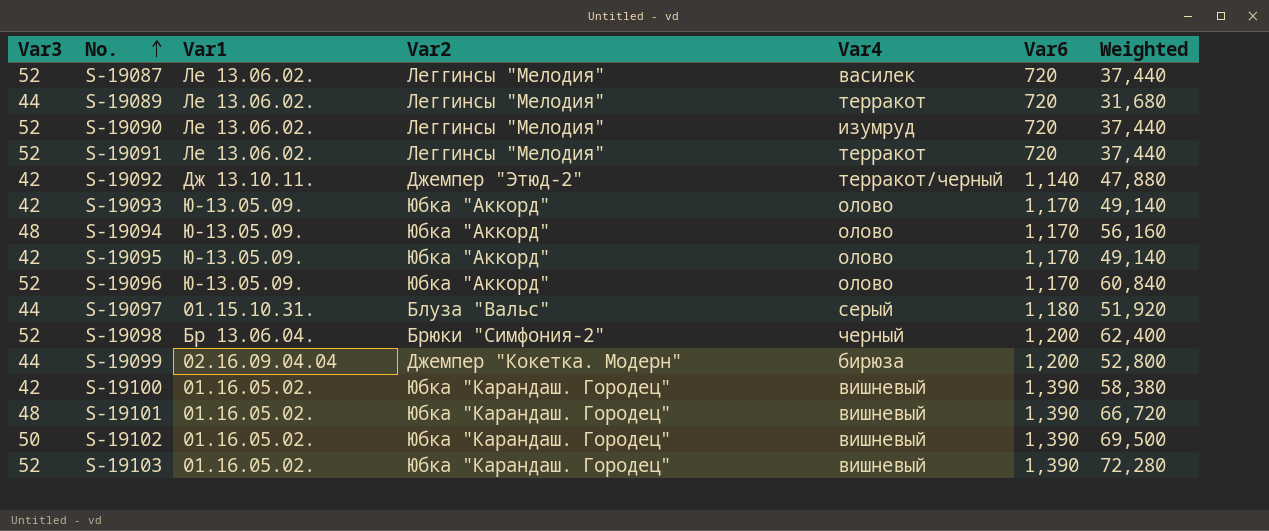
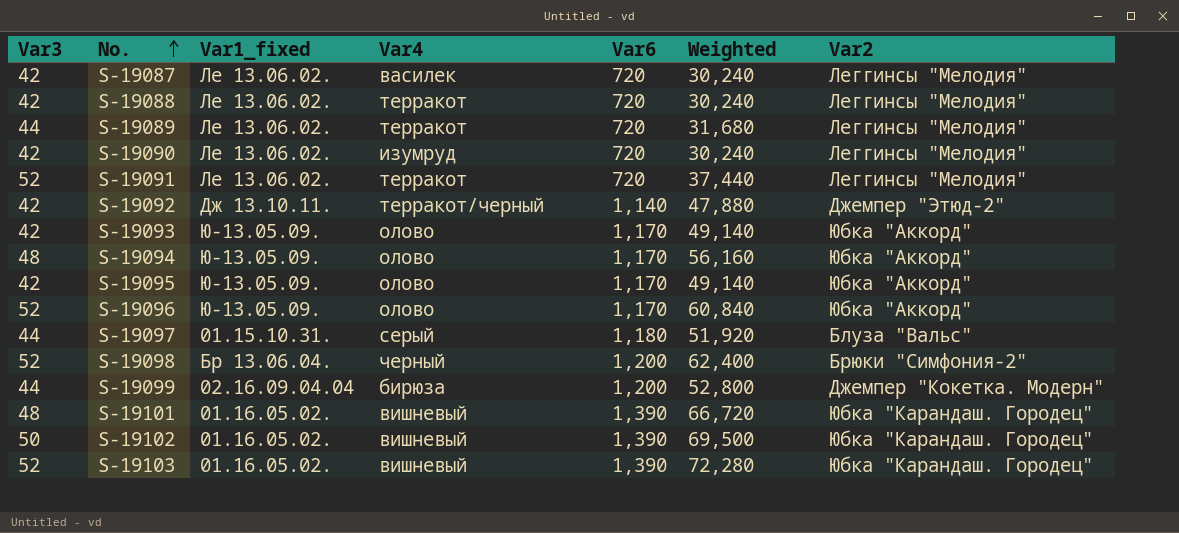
column name: Var1 -> Var1_fixed
column Var2 | position: 4 -> 7
row S-19100: 42 | 01.16.05.02. | Юбка "Карандаш. Городец" | вишневый | 1,390 | 58,380 -> none
S-19087 | Var3: 52 -> 42
S-19087 | Weighted: 37,440 -> 30,240
row S-19088: none -> 42 | Ле 13.06.02. | терракот | 720 | 30,240 | Леггинсы "Мелодия"
S-19090 | Var3: 52 -> 42
S-19090 | Weighted: 37,440 -> 30,240

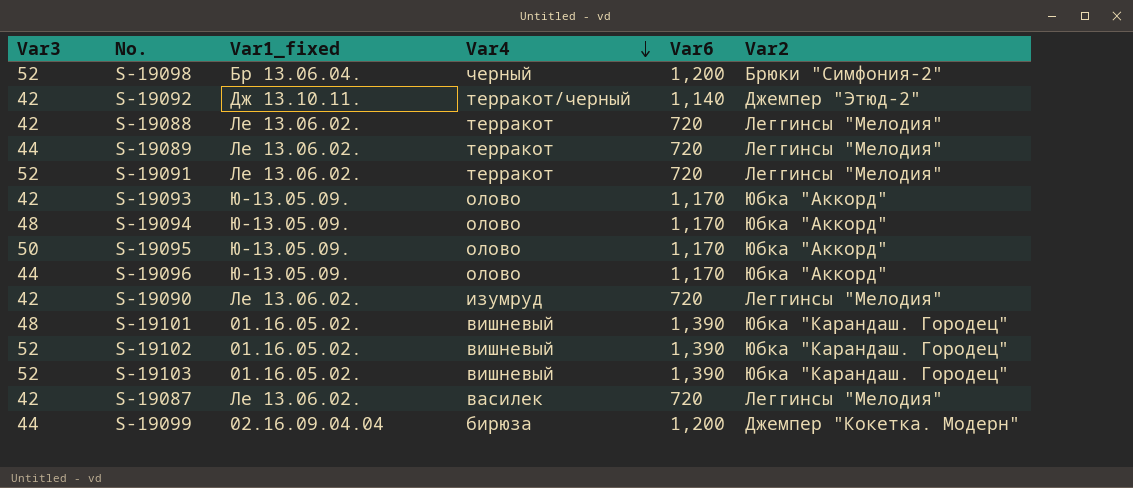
row order: No. ascending -> Var4 descending
column Weighted | formula: [Var3] * [Var6] -> none
row S-19097: 44 | 01.15.10.31. | серый | 1,180 | 51,920 | Блуза "Вальс" -> none
S-19095 | Var3: 42 -> 50
S-19096 | Var3: 52 -> 44
S-19102 | Var3: 50 -> 52

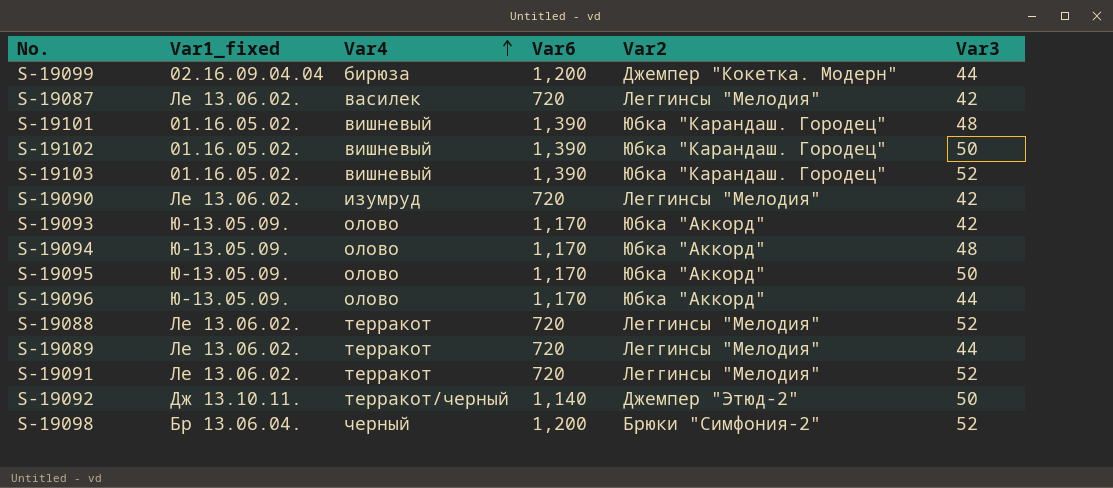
row order: Var4 descending -> Var4 ascending
column Var3 | position: 1 -> 6
S-19102 | Var3: 52 -> 50
S-19088 | Var3: 42 -> 52
S-19092 | Var3: 42 -> 50

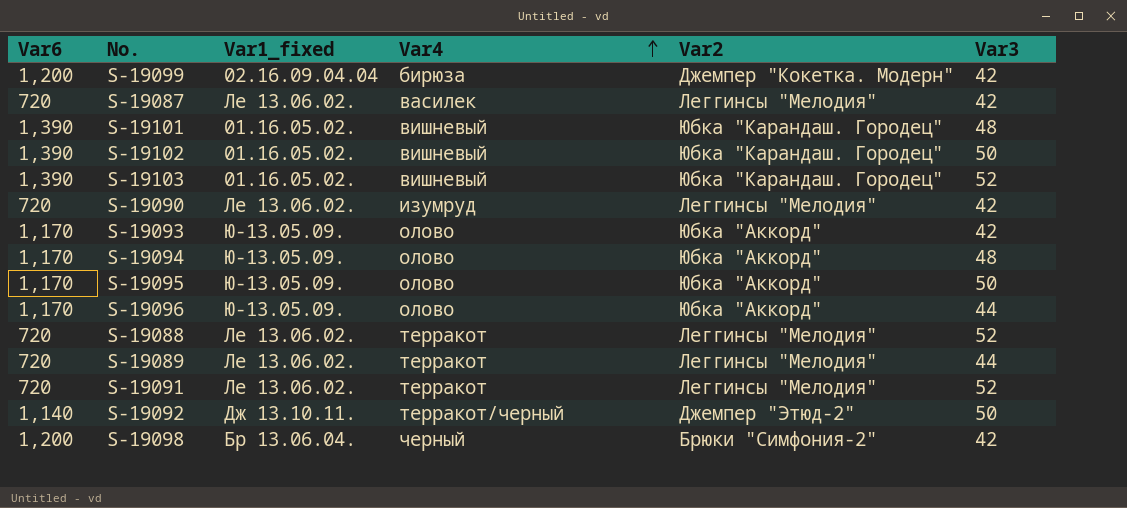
column Var6 | position: 4 -> 1
S-19099 | Var3: 44 -> 42
S-19098 | Var3: 52 -> 42

